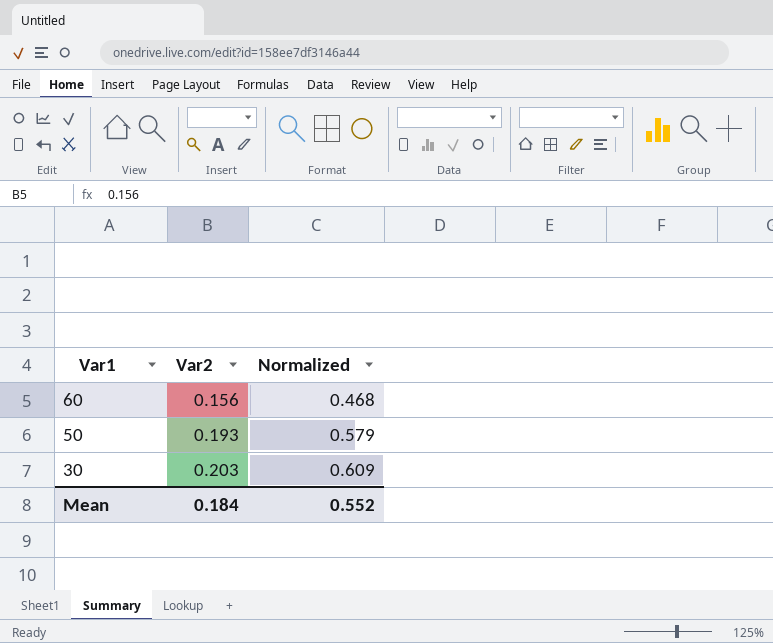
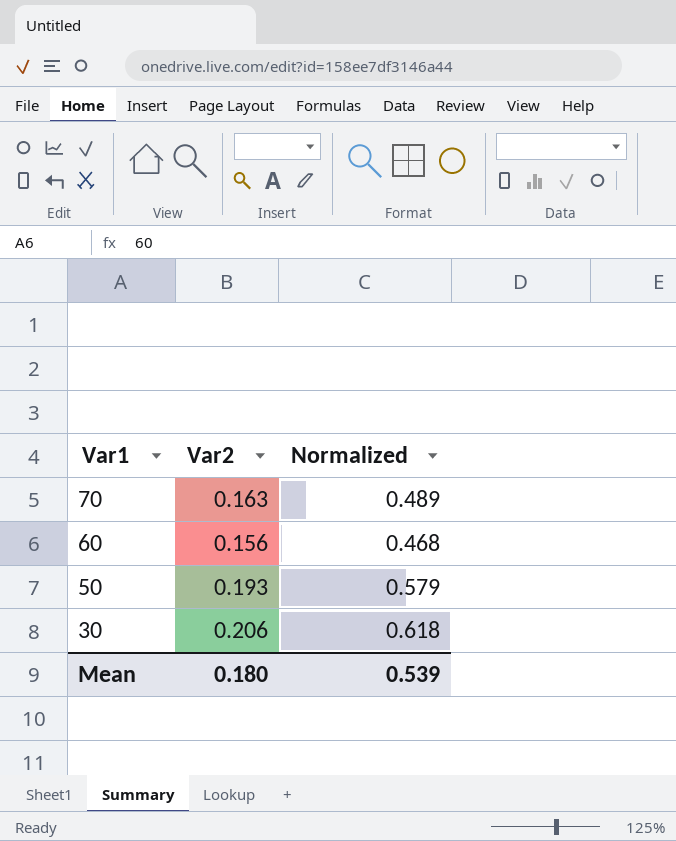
row 70: none -> 0.163 | 0.489
30 | Var2: 0.203 -> 0.206
30 | Normalized: 0.609 -> 0.618
Mean | Var2: 0.184 -> 0.180
Mean | Normalized: 0.552 -> 0.539

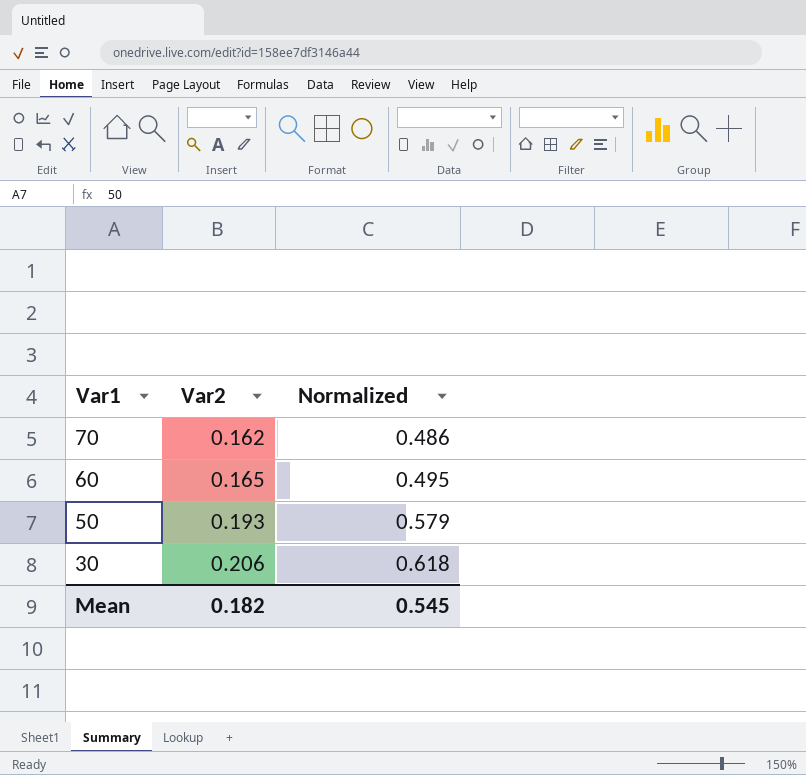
70 | Var2: 0.163 -> 0.162
70 | Normalized: 0.489 -> 0.486
60 | Var2: 0.156 -> 0.165
60 | Normalized: 0.468 -> 0.495
Mean | Var2: 0.180 -> 0.182
Mean | Normalized: 0.539 -> 0.545

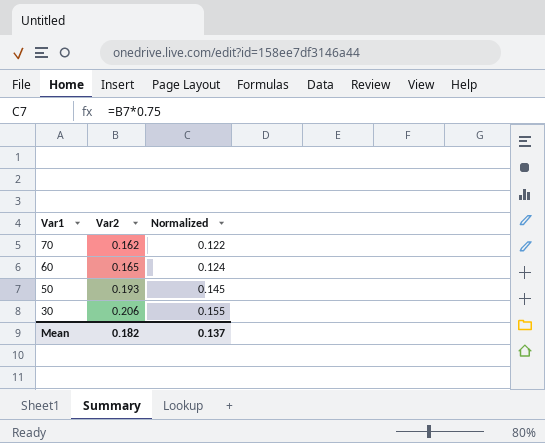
column Normalized | formula: [Var2] * 3 -> [Var2] * 0.75
Mean | Normalized: 0.545 -> 0.137

